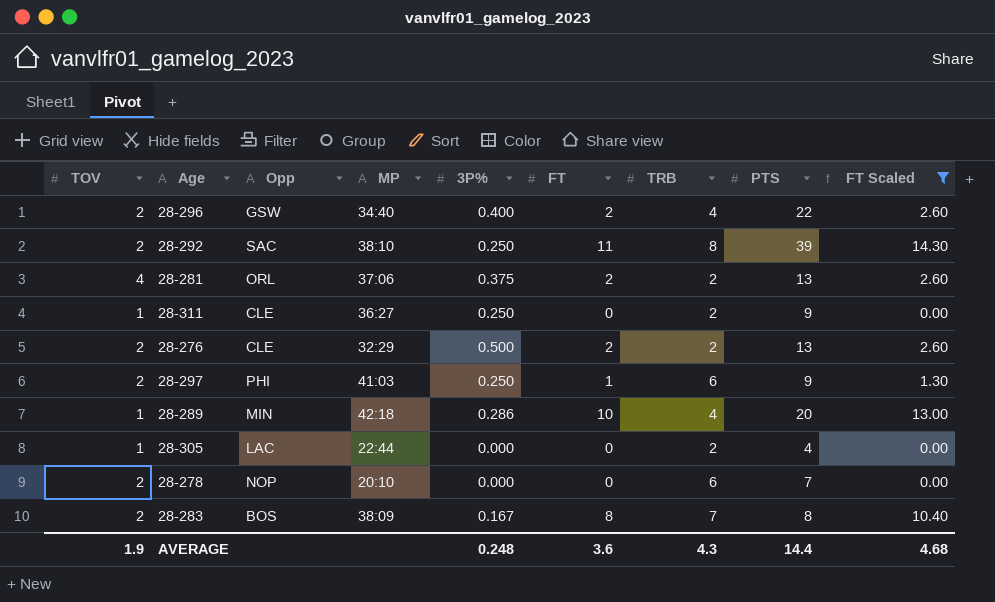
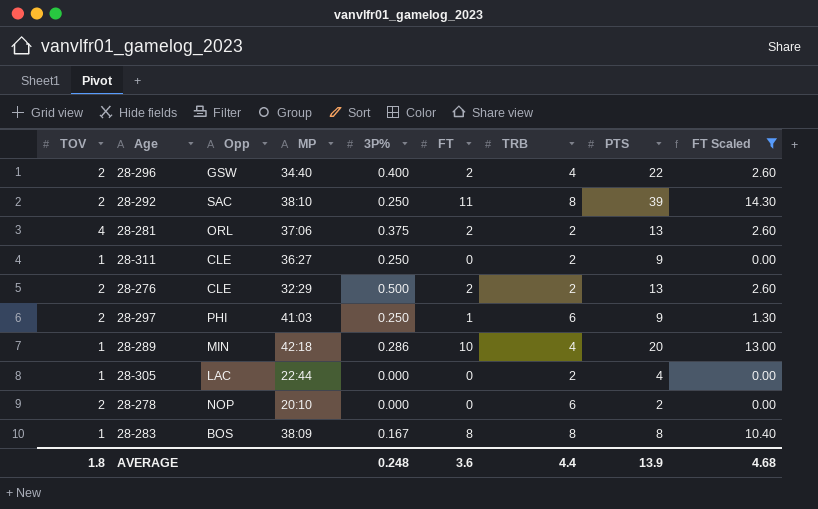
28-278 | PTS: 7 -> 2
28-283 | TOV: 2 -> 1
28-283 | TRB: 7 -> 8
AVERAGE | TOV: 1.9 -> 1.8
AVERAGE | TRB: 4.3 -> 4.4
AVERAGE | PTS: 14.4 -> 13.9

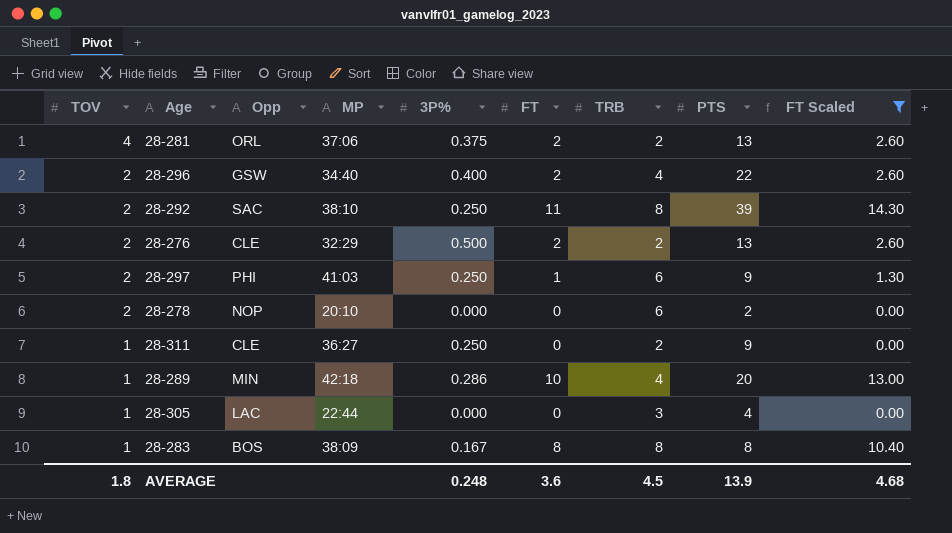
row order: none -> TOV descending
28-305 | TRB: 2 -> 3
AVERAGE | TRB: 4.4 -> 4.5

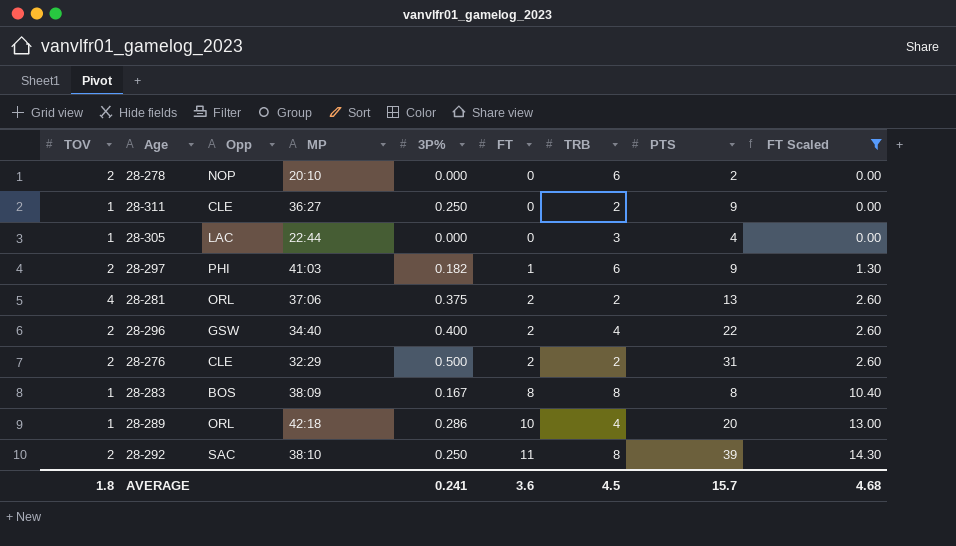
row order: TOV descending -> FT ascending
28-297 | 3P%: 0.250 -> 0.182
28-276 | PTS: 13 -> 31
28-289 | Opp: MIN -> ORL
AVERAGE | 3P%: 0.248 -> 0.241
AVERAGE | PTS: 13.9 -> 15.7

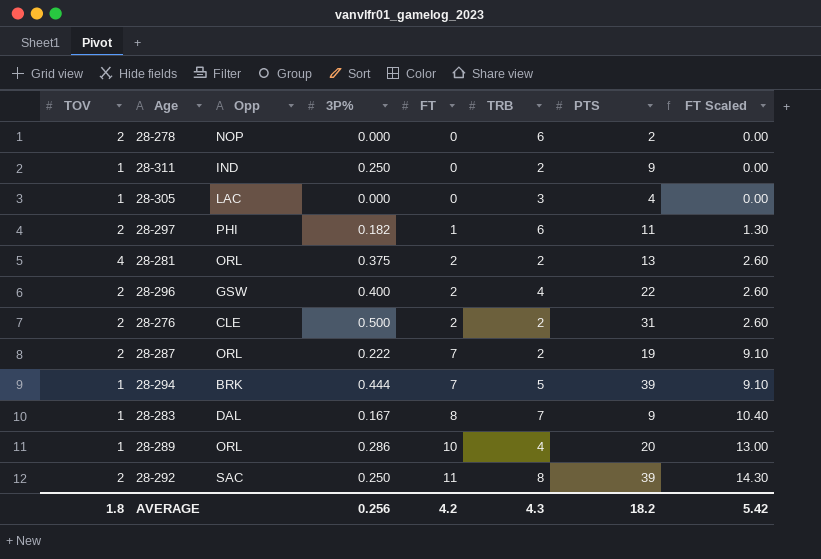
filter: FT Scaled != 9.10 -> none
column MP | position: 4 -> none
28-311 | Opp: CLE -> IND
28-297 | PTS: 9 -> 11
28-283 | Opp: BOS -> DAL
28-283 | TRB: 8 -> 7
28-283 | PTS: 8 -> 9
AVERAGE | 3P%: 0.241 -> 0.256
AVERAGE | FT: 3.6 -> 4.2
AVERAGE | TRB: 4.5 -> 4.3
AVERAGE | PTS: 15.7 -> 18.2
AVERAGE | FT Scaled: 4.68 -> 5.42

